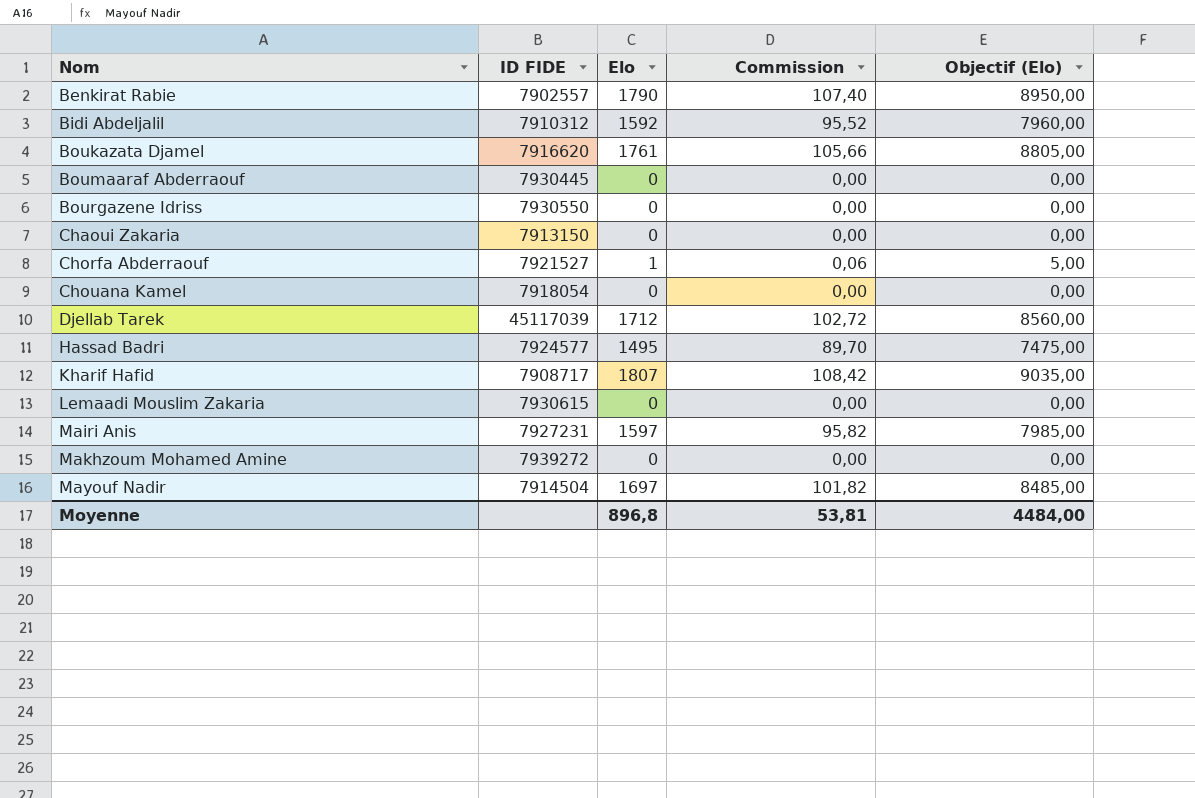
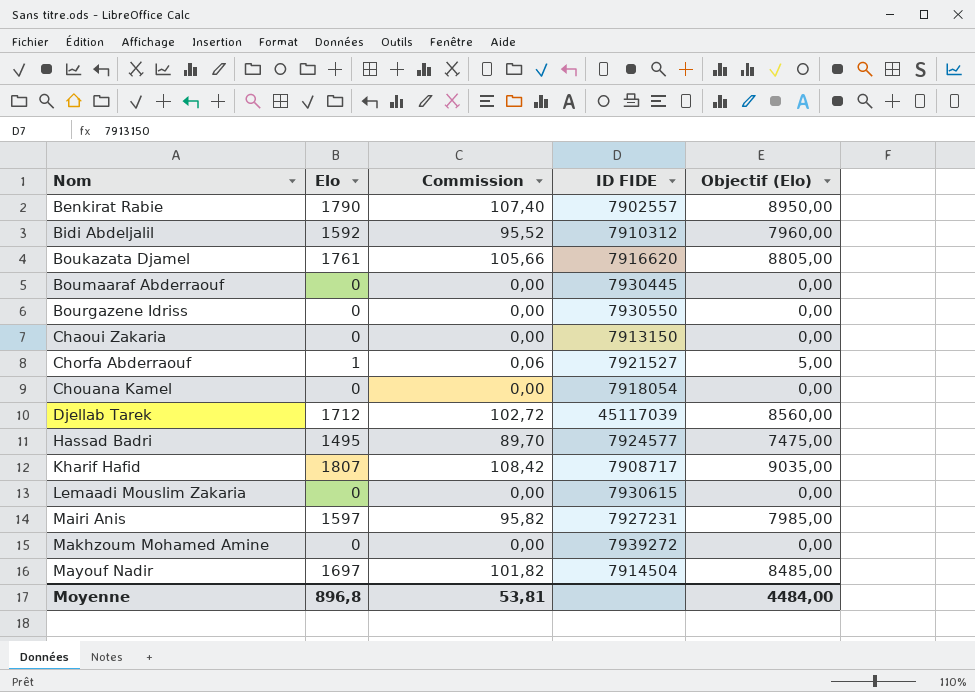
column ID FIDE | position: 2 -> 4

